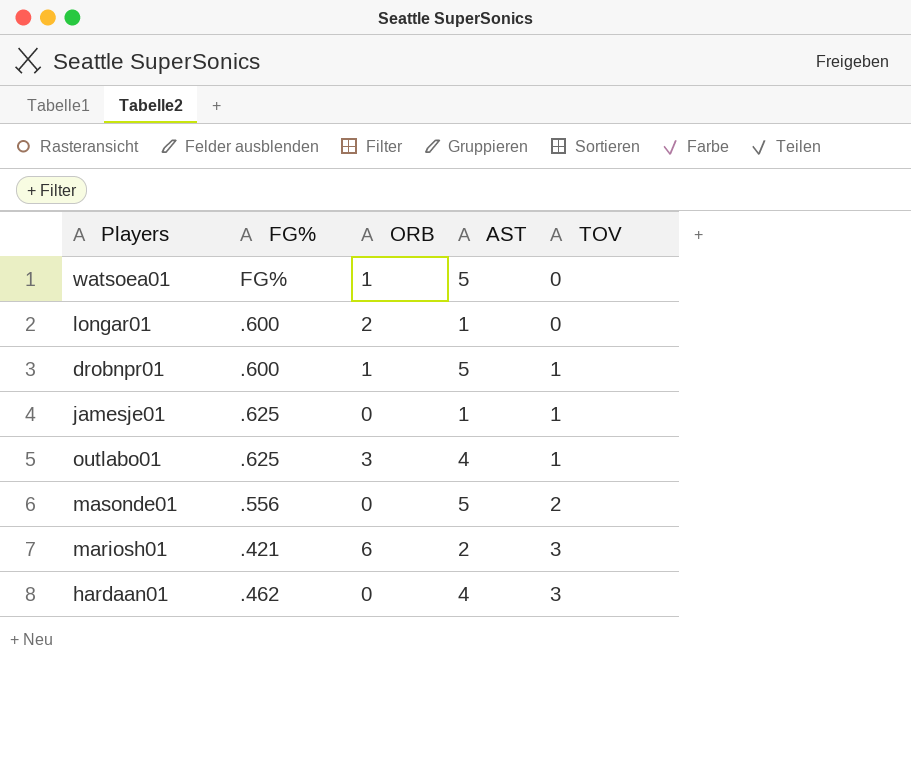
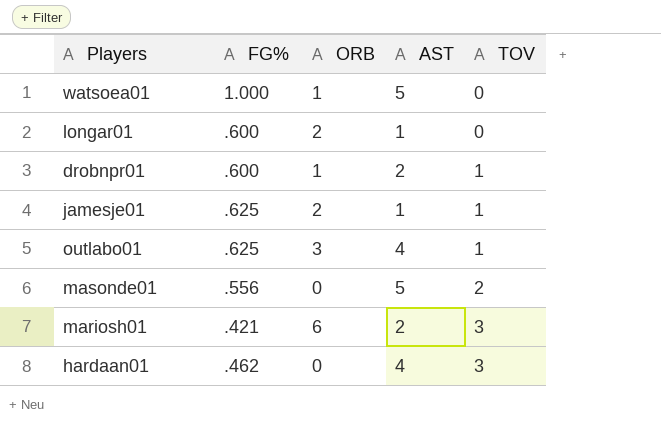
watsoea01 | FG%: FG% -> 1.000
drobnpr01 | AST: 5 -> 2
jamesje01 | ORB: 0 -> 2

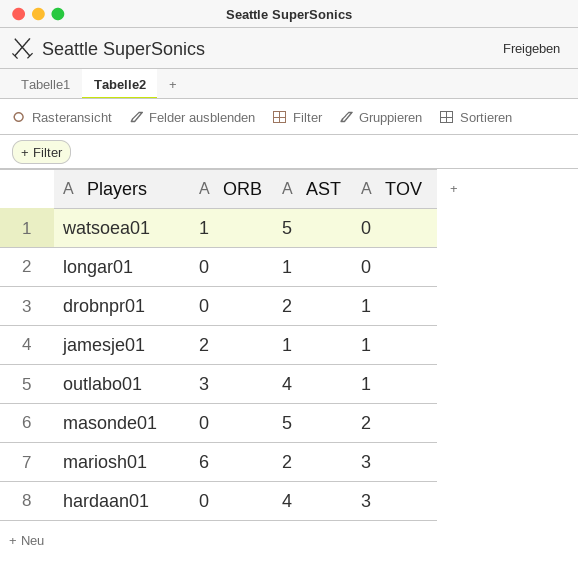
column FG% | position: 2 -> none
longar01 | ORB: 2 -> 0
drobnpr01 | ORB: 1 -> 0

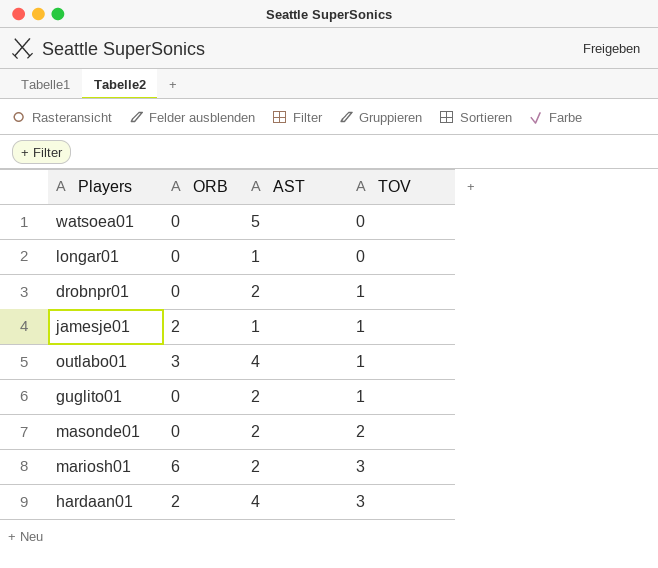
watsoea01 | ORB: 1 -> 0
row guglito01: none -> 0 | 2 | 1
masonde01 | AST: 5 -> 2
hardaan01 | ORB: 0 -> 2

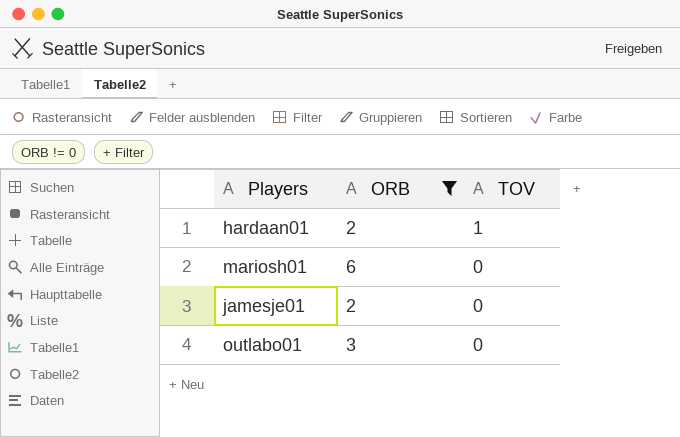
filter: none -> ORB != 0
row order: TOV ascending -> TOV descending
column AST | position: 3 -> none
hardaan01 | TOV: 3 -> 1
mariosh01 | TOV: 3 -> 0
jamesje01 | TOV: 1 -> 0
outlabo01 | TOV: 1 -> 0

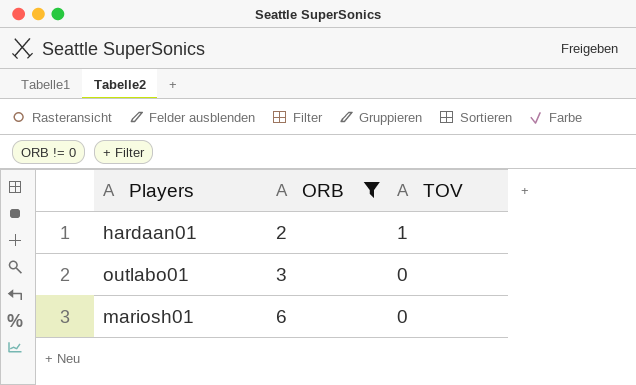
row order: TOV descending -> ORB ascending
row jamesje01: 2 | 0 -> none

